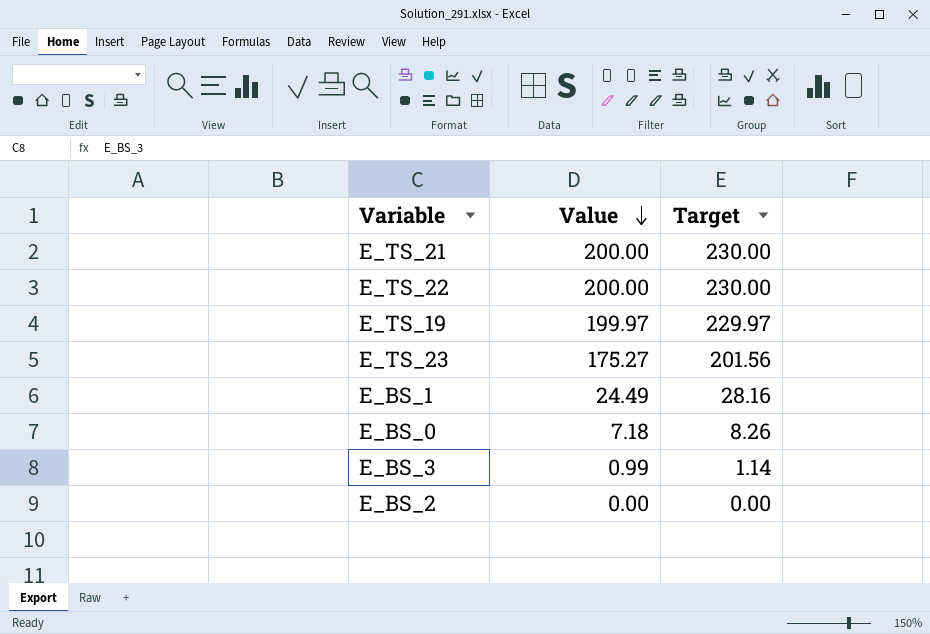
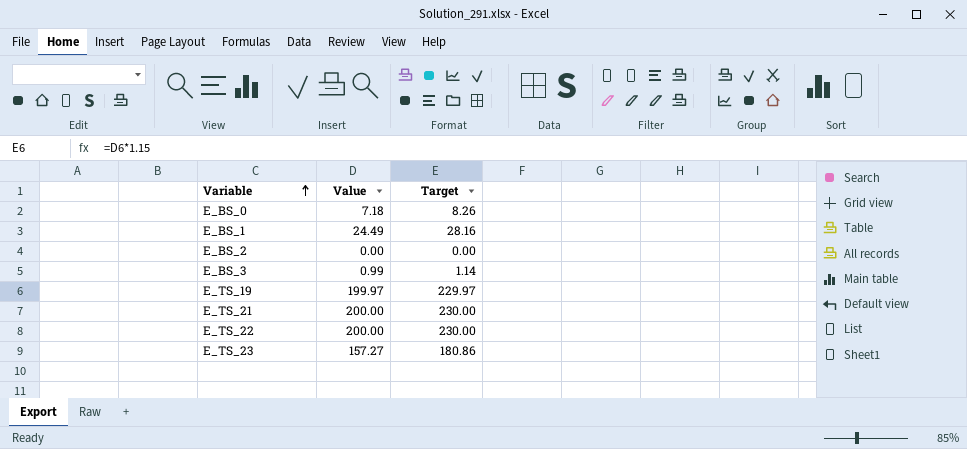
row order: Value descending -> Variable ascending
E_TS_23 | Value: 175.27 -> 157.27
E_TS_23 | Target: 201.56 -> 180.86

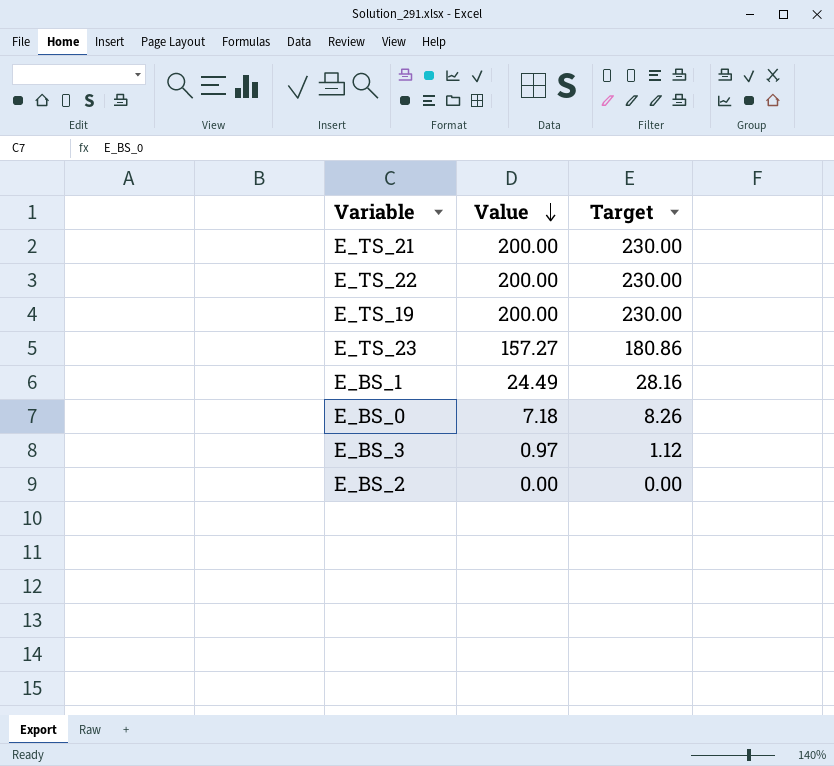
row order: Variable ascending -> Value descending
E_TS_19 | Value: 199.97 -> 200.00
E_TS_19 | Target: 229.97 -> 230.00
E_BS_3 | Value: 0.99 -> 0.97
E_BS_3 | Target: 1.14 -> 1.12

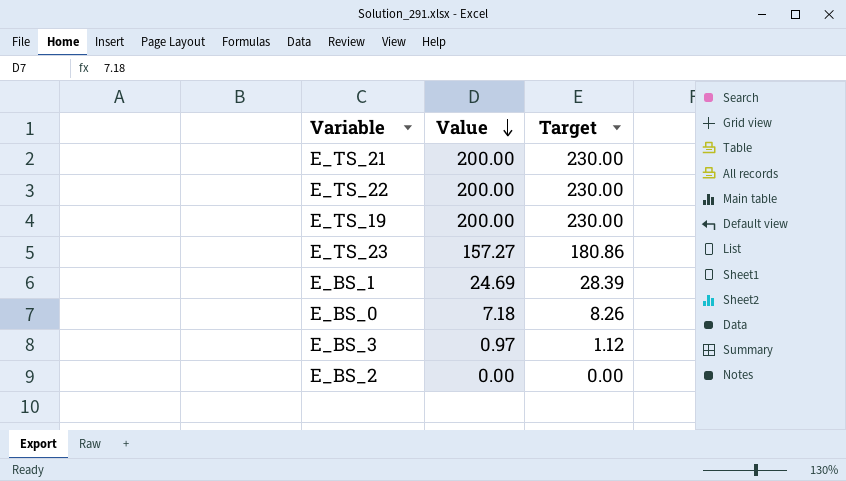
E_BS_1 | Value: 24.49 -> 24.69
E_BS_1 | Target: 28.16 -> 28.39

